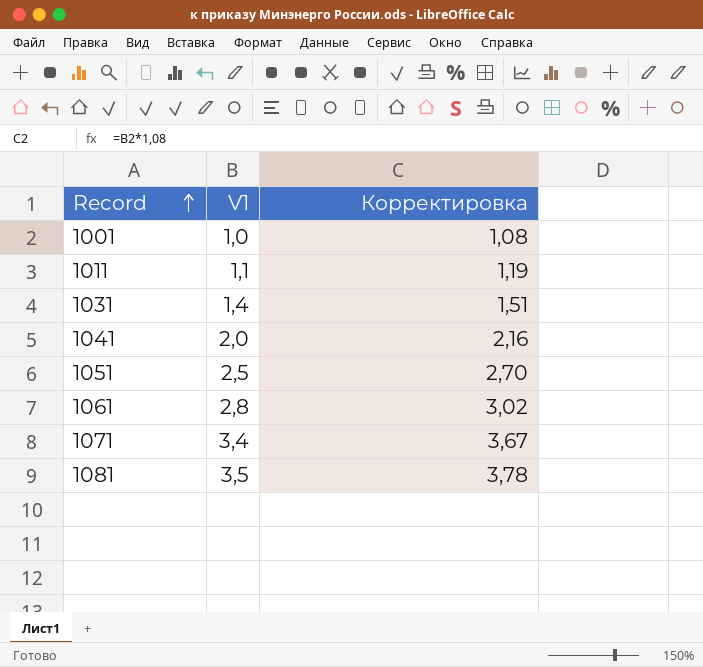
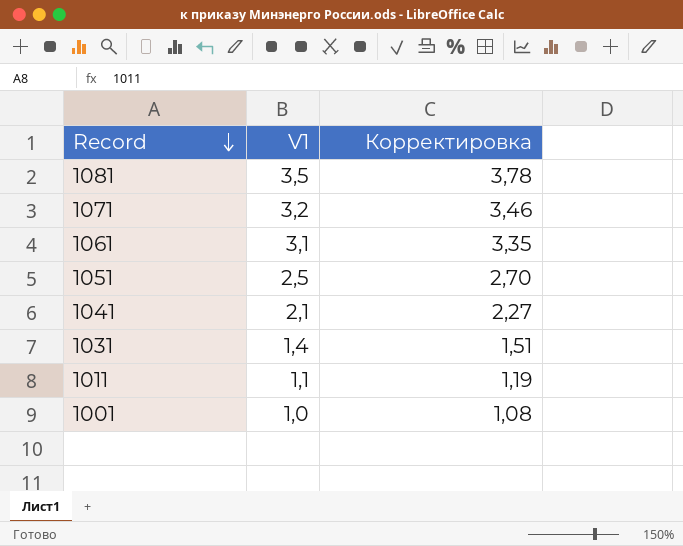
row order: Record ascending -> Record descending
1071 | V1: 3,4 -> 3,2
1071 | Корректировка: 3,67 -> 3,46
1061 | V1: 2,8 -> 3,1
1061 | Корректировка: 3,02 -> 3,35
1041 | V1: 2,0 -> 2,1
1041 | Корректировка: 2,16 -> 2,27

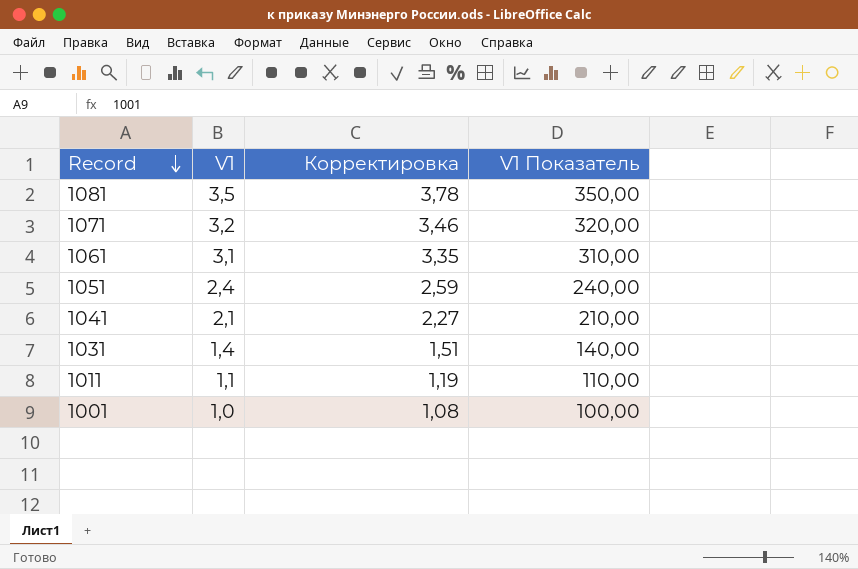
column V1 Показатель | formula: none -> [V1] * 100
1051 | V1: 2,5 -> 2,4
1051 | Корректировка: 2,70 -> 2,59

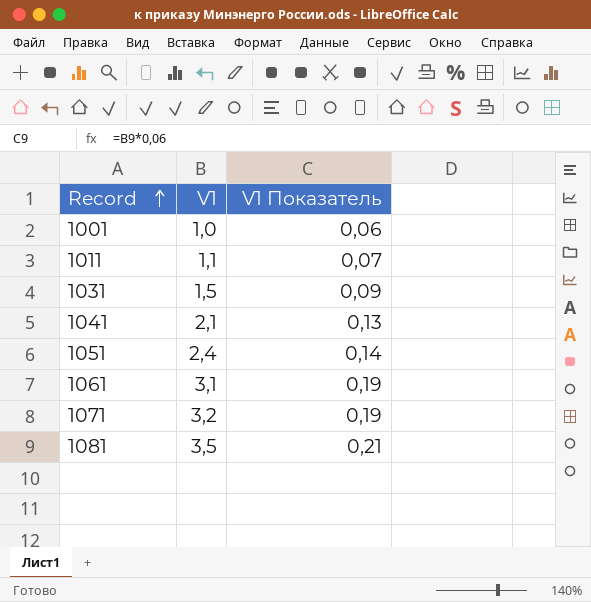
row order: Record descending -> Record ascending
column Корректировка | formula: [V1] * 1,08 -> none
column V1 Показатель | formula: [V1] * 100 -> [V1] * 0,06
1031 | V1: 1,4 -> 1,5

